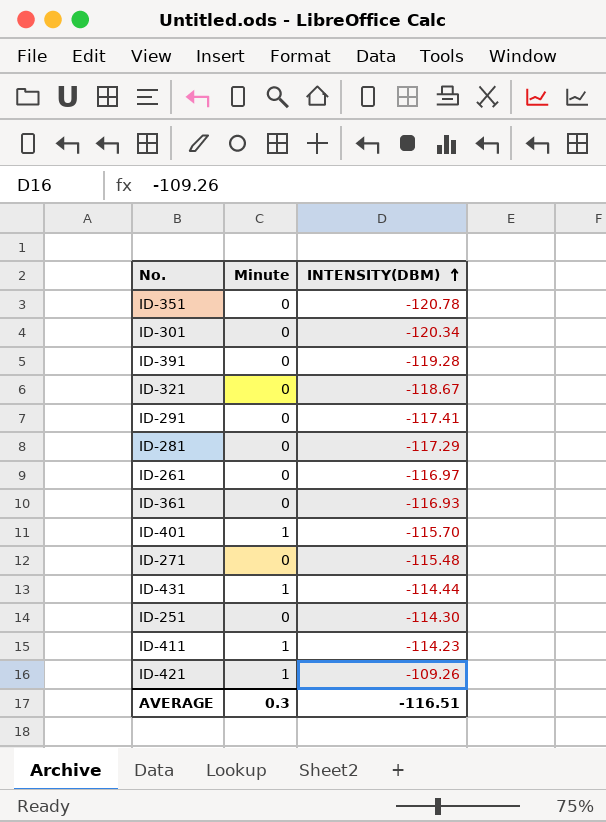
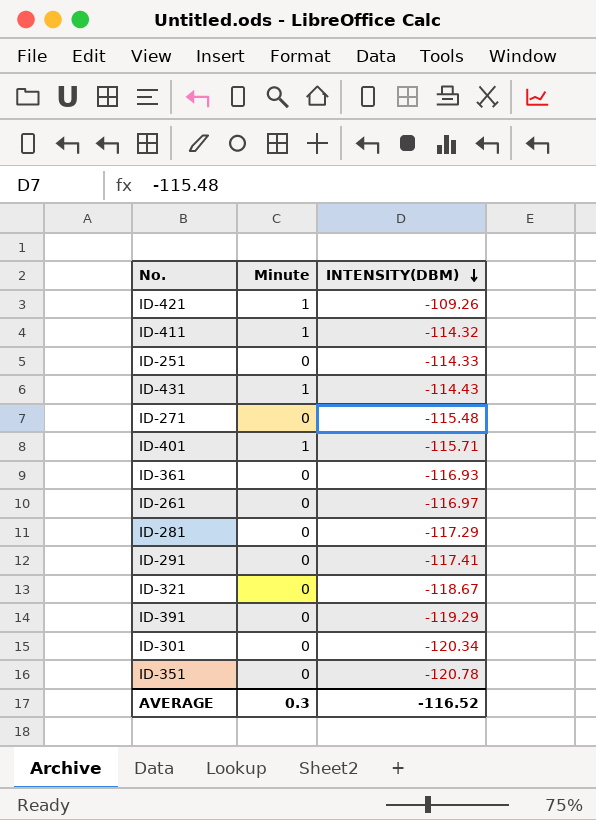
row order: INTENSITY(DBM) ascending -> INTENSITY(DBM) descending
ID-411 | INTENSITY(DBM): -114.23 -> -114.32
ID-251 | INTENSITY(DBM): -114.30 -> -114.33
ID-431 | INTENSITY(DBM): -114.44 -> -114.43
ID-401 | INTENSITY(DBM): -115.70 -> -115.71
ID-391 | INTENSITY(DBM): -119.28 -> -119.29
AVERAGE | INTENSITY(DBM): -116.51 -> -116.52

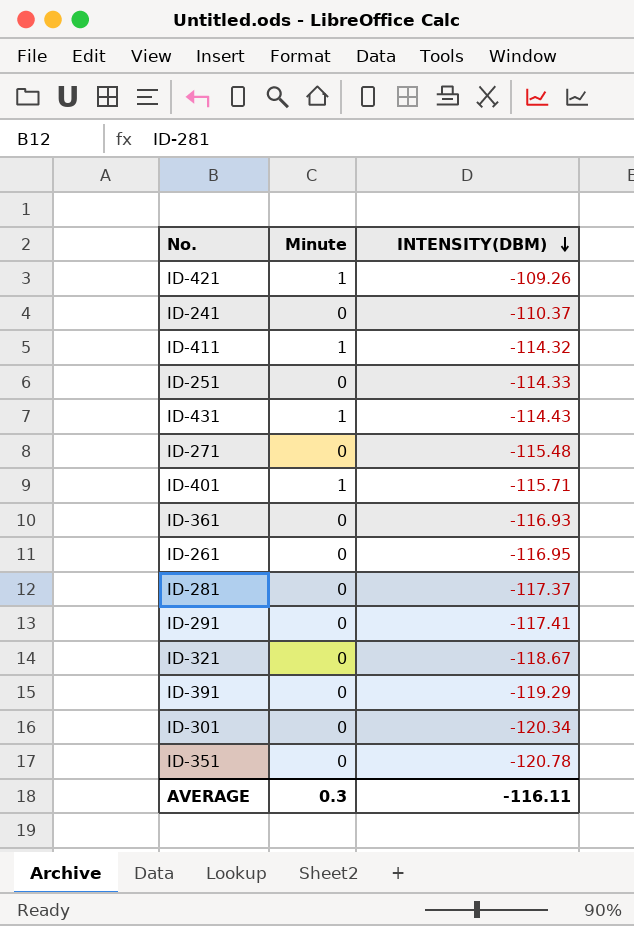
row ID-241: none -> 0 | -110.37
ID-261 | INTENSITY(DBM): -116.97 -> -116.95
ID-281 | INTENSITY(DBM): -117.29 -> -117.37
AVERAGE | INTENSITY(DBM): -116.52 -> -116.11

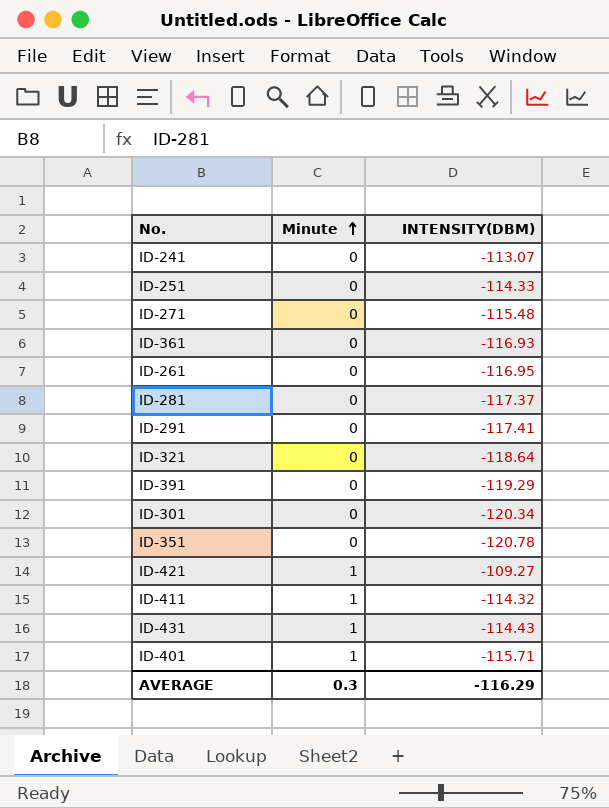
row order: INTENSITY(DBM) descending -> Minute ascending
ID-241 | INTENSITY(DBM): -110.37 -> -113.07
ID-321 | INTENSITY(DBM): -118.67 -> -118.64
ID-421 | INTENSITY(DBM): -109.26 -> -109.27
AVERAGE | INTENSITY(DBM): -116.11 -> -116.29

